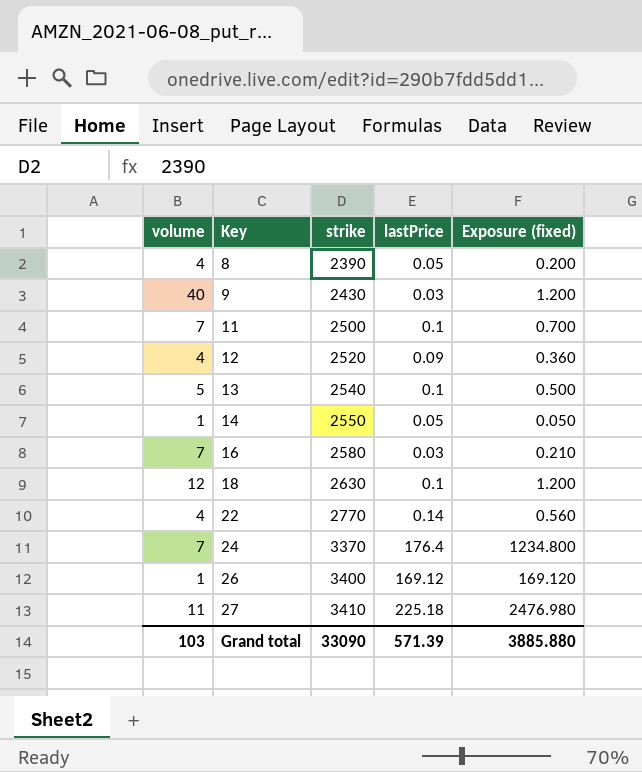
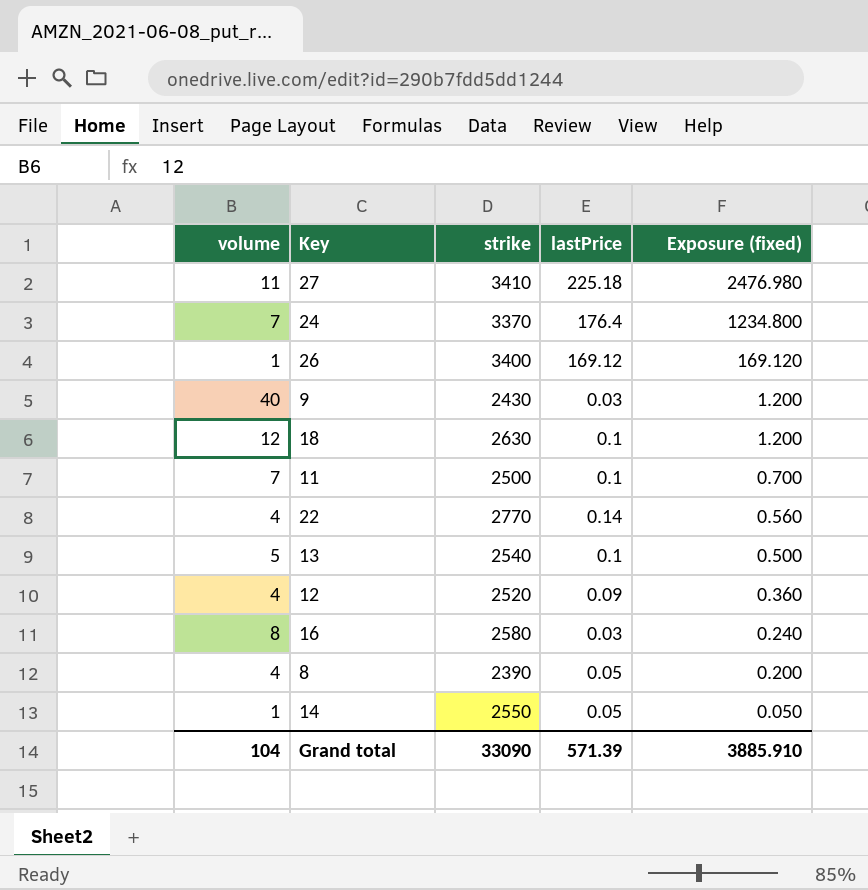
row order: Key ascending -> Exposure (fixed) descending
16 | volume: 7 -> 8
16 | Exposure (fixed): 0.210 -> 0.240
Grand total | volume: 103 -> 104
Grand total | Exposure (fixed): 3885.880 -> 3885.910

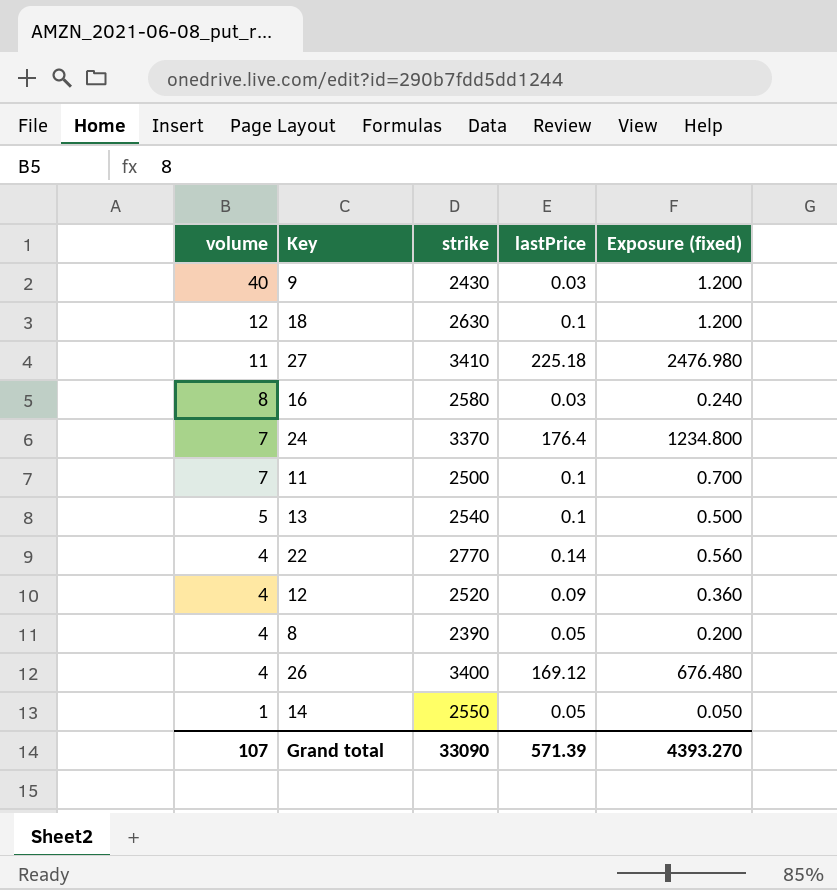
row order: Exposure (fixed) descending -> volume descending
26 | volume: 1 -> 4
26 | Exposure (fixed): 169.120 -> 676.480
Grand total | volume: 104 -> 107
Grand total | Exposure (fixed): 3885.910 -> 4393.270

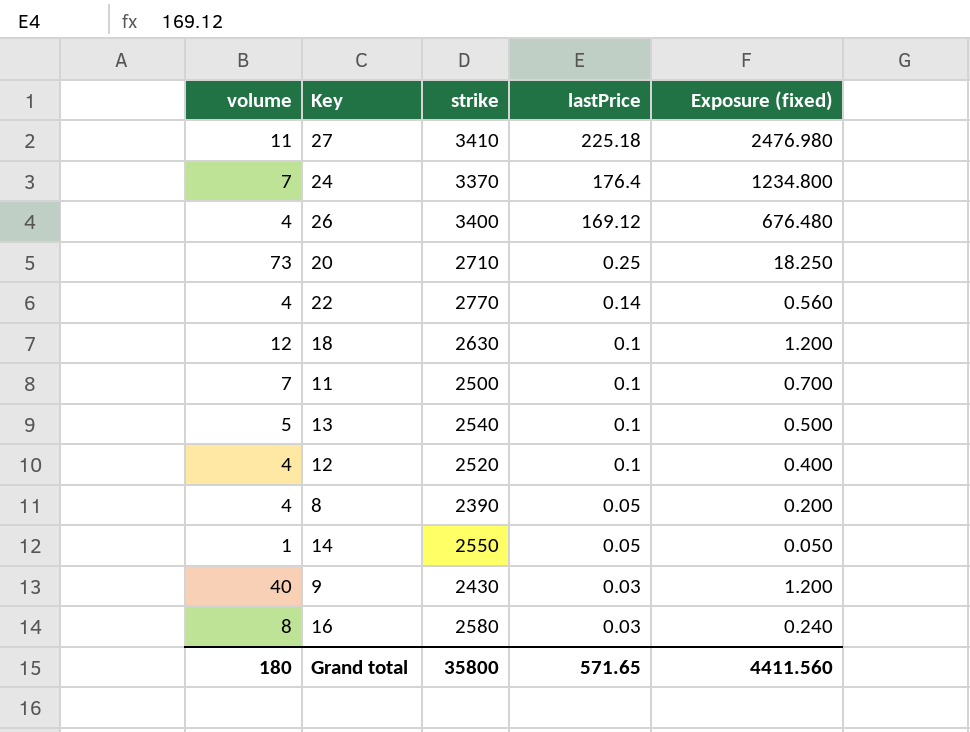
row order: volume descending -> lastPrice descending
row 20: none -> 73 | 2710 | 0.25 | 18.250
12 | lastPrice: 0.09 -> 0.1
12 | Exposure (fixed): 0.360 -> 0.400
Grand total | volume: 107 -> 180
Grand total | strike: 33090 -> 35800
Grand total | lastPrice: 571.39 -> 571.65
Grand total | Exposure (fixed): 4393.270 -> 4411.560

